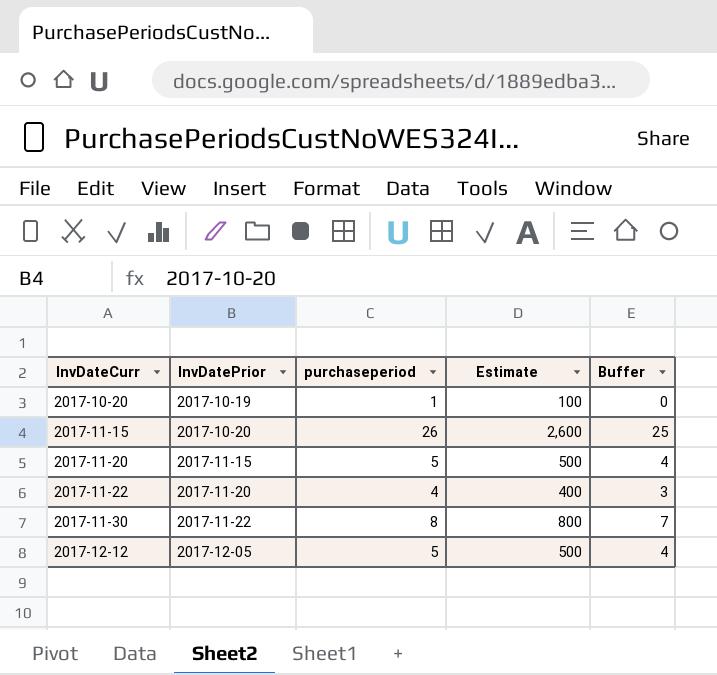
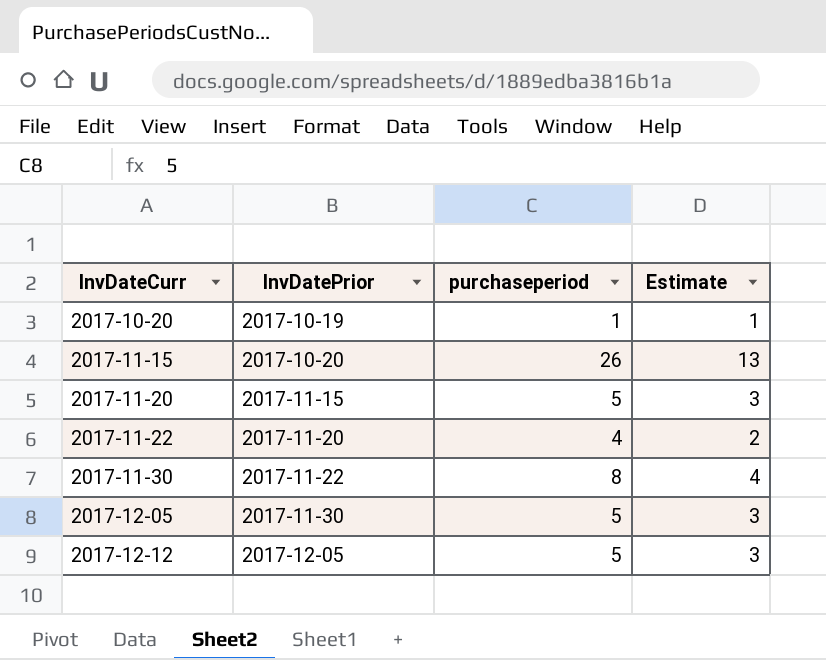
column Buffer | formula: [purchaseperiod] - 1 -> none
column Estimate | formula: [purchaseperiod] * 100 -> [purchaseperiod] * 0.5
row 2017-12-05: none -> 2017-11-30 | 5 | 3

